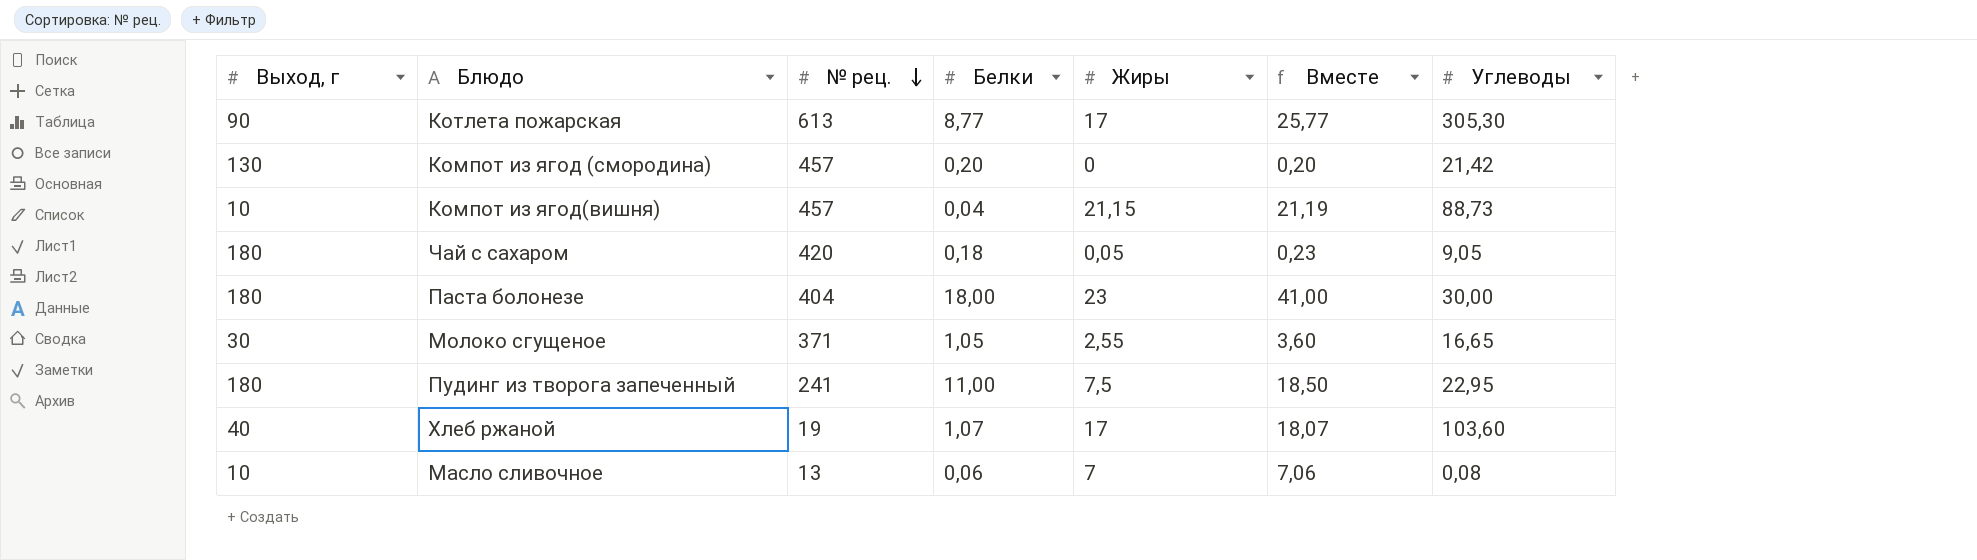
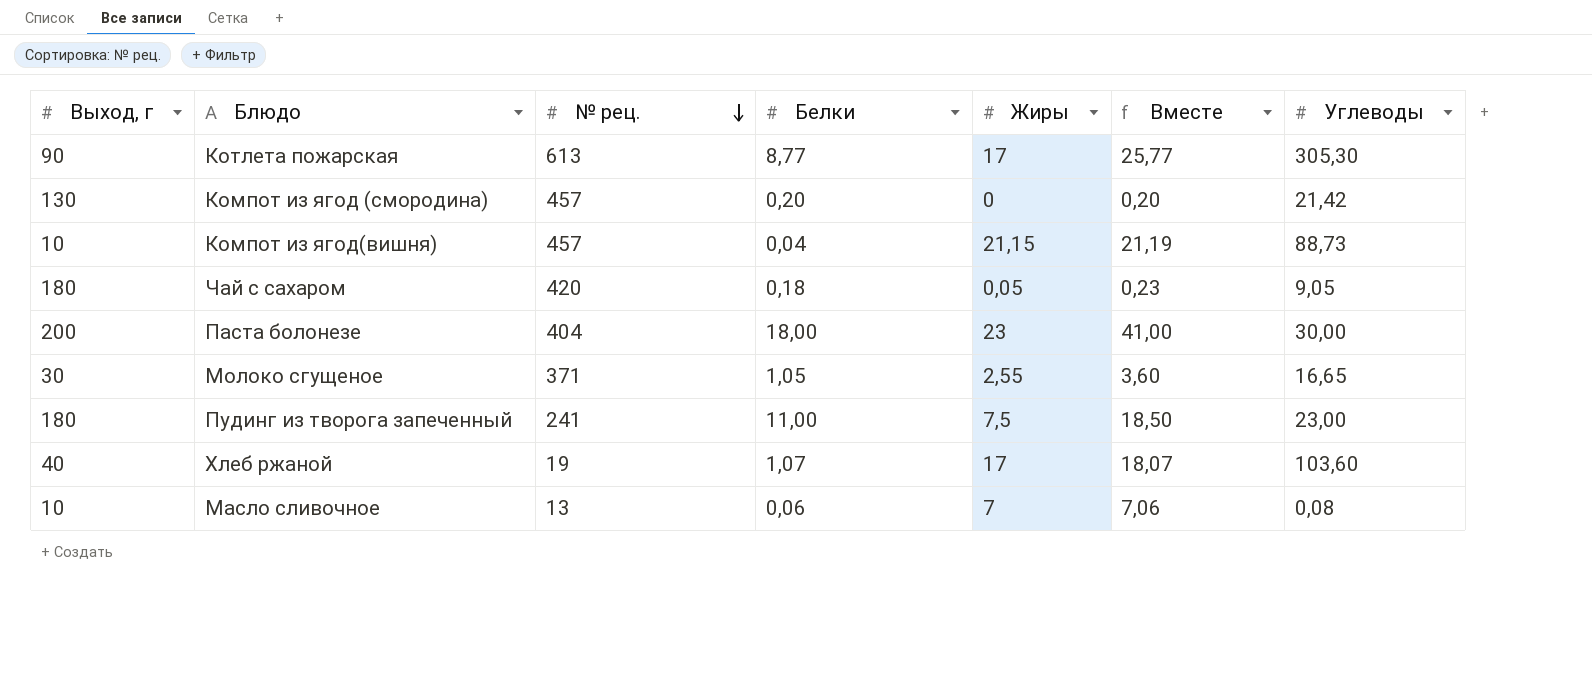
Паста болонезе | Выход, г: 180 -> 200
Пудинг из творога запеченный | Углеводы: 22,95 -> 23,00

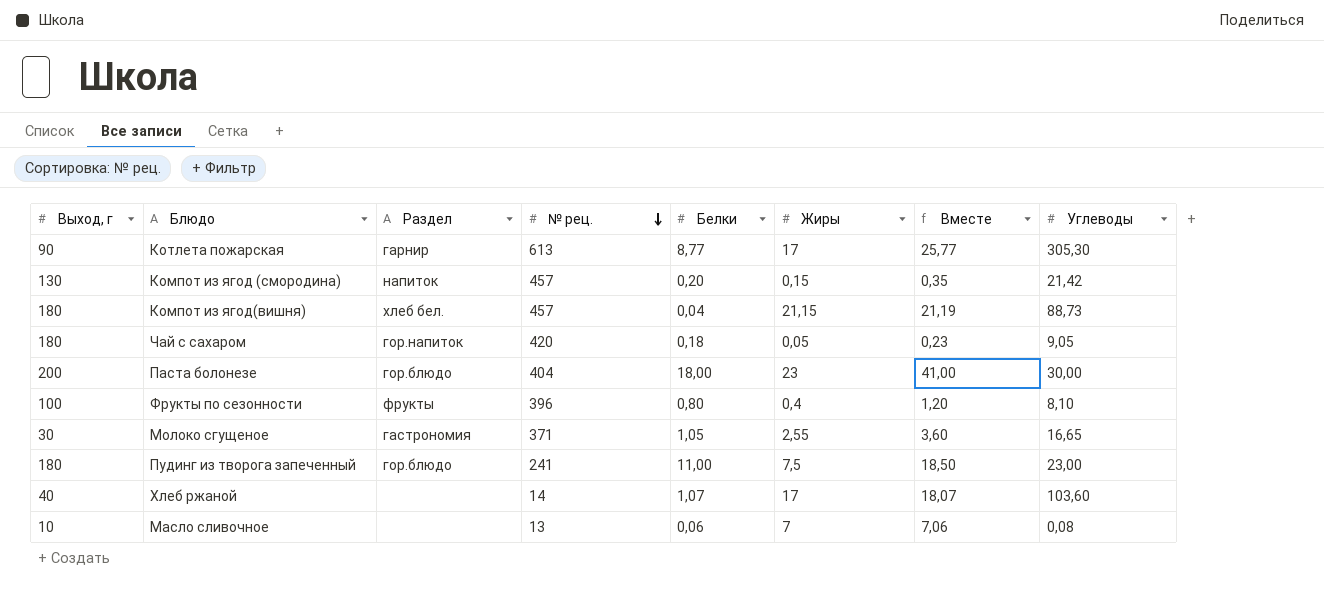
column Раздел | position: none -> 3
Компот из ягод (смородина) | Жиры: 0 -> 0,15
Компот из ягод (смородина) | Вместе: 0,20 -> 0,35
Компот из ягод(вишня) | Выход, г: 10 -> 180
row Фрукты по сезонности: none -> 100 | фрукты | 396 | 0,80 | 0,4 | 1,20 | 8,10
Хлеб ржаной | № рец.: 19 -> 14

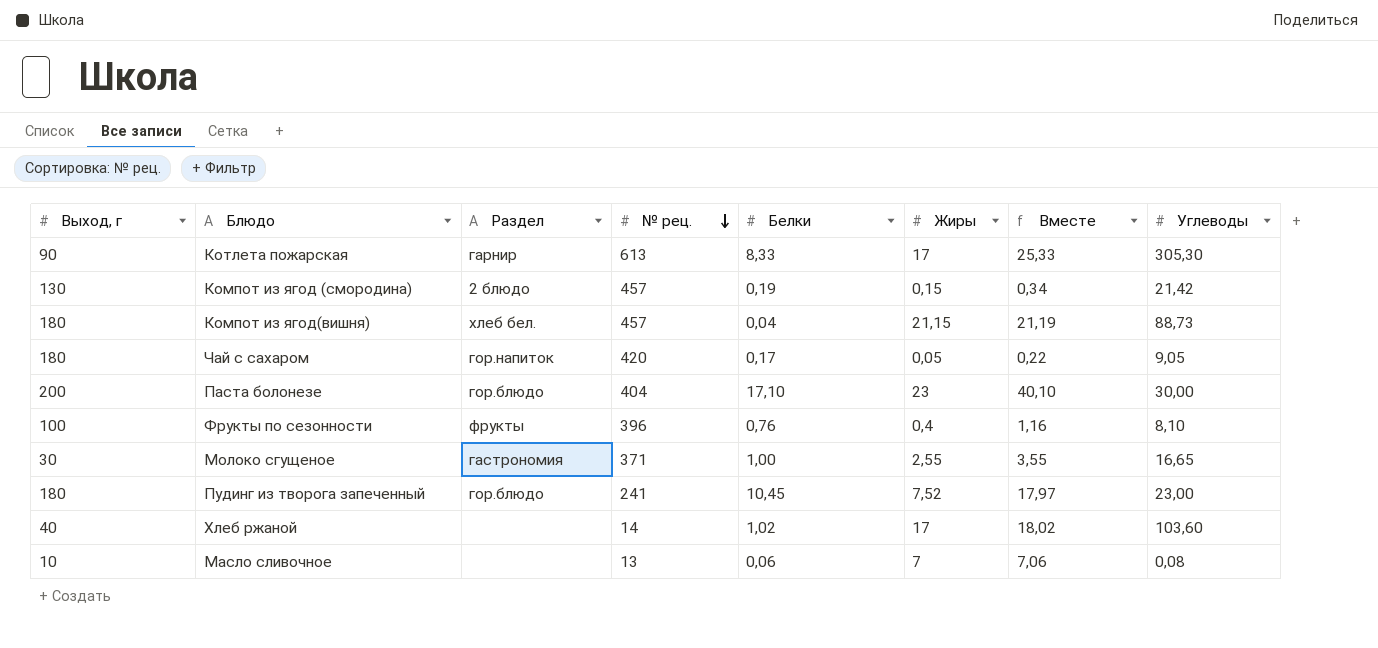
Котлета пожарская | Белки: 8,77 -> 8,33
Котлета пожарская | Вместе: 25,77 -> 25,33
Компот из ягод (смородина) | Раздел: напиток -> 2 блюдо
Компот из ягод (смородина) | Белки: 0,20 -> 0,19
Компот из ягод (смородина) | Вместе: 0,35 -> 0,34
Чай с сахаром | Белки: 0,18 -> 0,17
Чай с сахаром | Вместе: 0,23 -> 0,22
Паста болонезе | Белки: 18,00 -> 17,10
Паста болонезе | Вместе: 41,00 -> 40,10
Фрукты по сезонности | Белки: 0,80 -> 0,76
Фрукты по сезонности | Вместе: 1,20 -> 1,16
Молоко сгущеное | Белки: 1,05 -> 1,00
Молоко сгущеное | Вместе: 3,60 -> 3,55
Пудинг из творога запеченный | Белки: 11,00 -> 10,45
Пудинг из творога запеченный | Жиры: 7,5 -> 7,52
Пудинг из творога запеченный | Вместе: 18,50 -> 17,97
Хлеб ржаной | Белки: 1,07 -> 1,02
Хлеб ржаной | Вместе: 18,07 -> 18,02

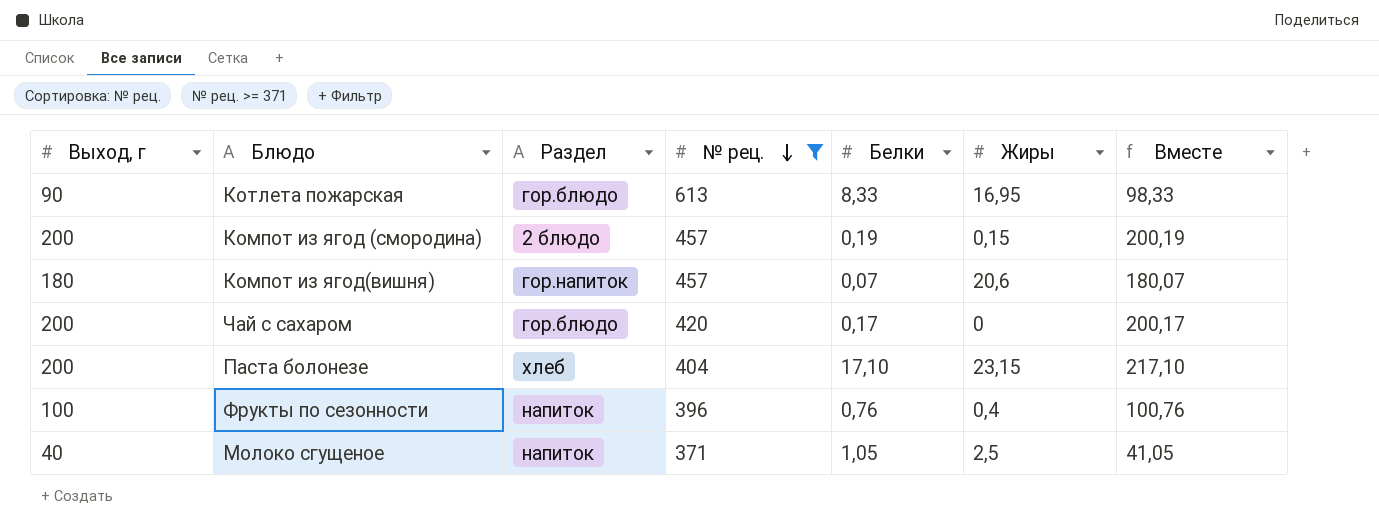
filter: none -> № рец. >= 371
column Углеводы | position: 8 -> none
column Вместе | formula: [Белки] + [Жиры] -> [Выход, г] + [Белки]
Котлета пожарская | Раздел: гарнир -> гор.блюдо
Котлета пожарская | Жиры: 17 -> 16,95
Компот из ягод (смородина) | Выход, г: 130 -> 200
Компот из ягод(вишня) | Раздел: хлеб бел. -> гор.напиток
Компот из ягод(вишня) | Белки: 0,04 -> 0,07
Компот из ягод(вишня) | Жиры: 21,15 -> 20,6
Чай с сахаром | Выход, г: 180 -> 200
Чай с сахаром | Раздел: гор.напиток -> гор.блюдо
Чай с сахаром | Жиры: 0,05 -> 0
Паста болонезе | Раздел: гор.блюдо -> хлеб
Паста болонезе | Жиры: 23 -> 23,15
Фрукты по сезонности | Раздел: фрукты -> напиток
Молоко сгущеное | Выход, г: 30 -> 40
Молоко сгущеное | Раздел: гастрономия -> напиток
Молоко сгущеное | Белки: 1,00 -> 1,05
Молоко сгущеное | Жиры: 2,55 -> 2,5

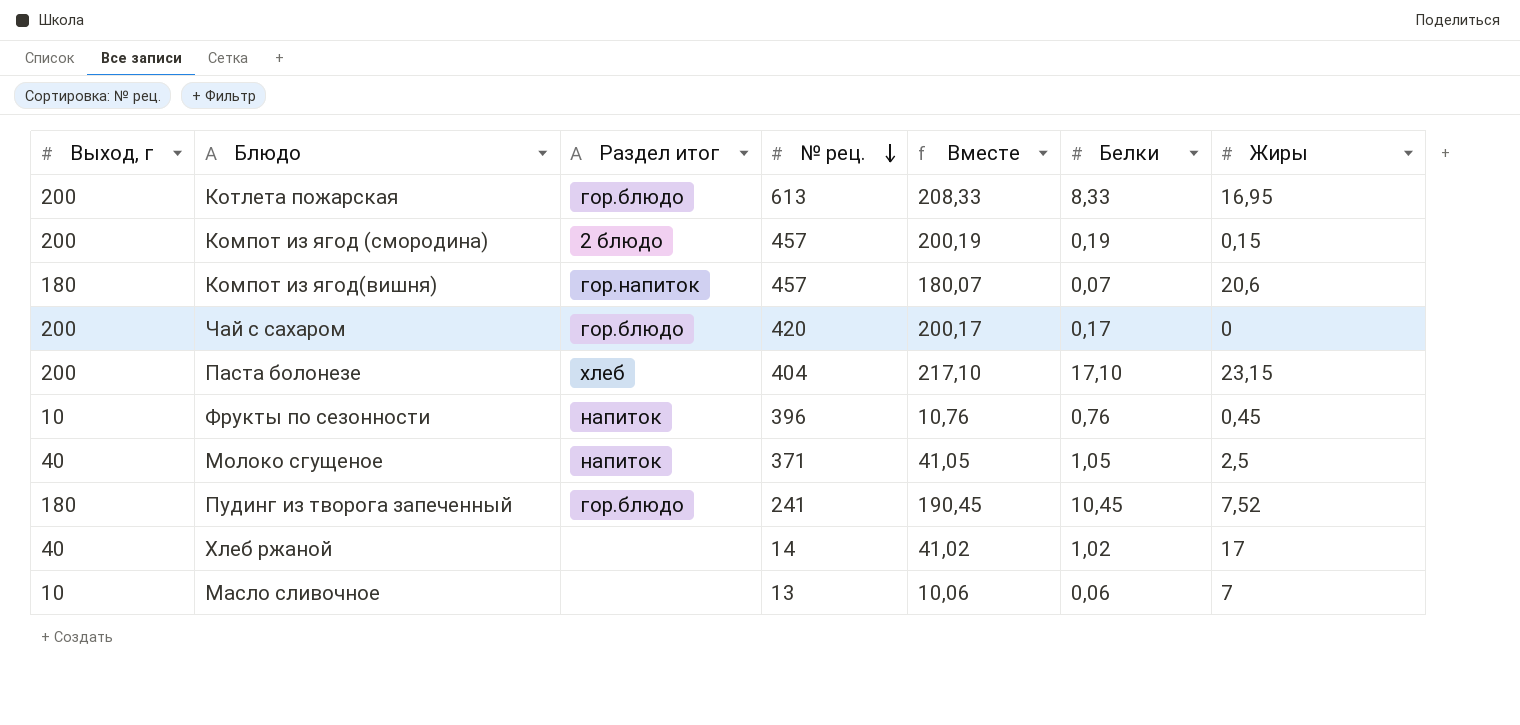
filter: № рец. >= 371 -> none
column name: Раздел -> Раздел итог
column Вместе | position: 7 -> 5
Котлета пожарская | Выход, г: 90 -> 200
Котлета пожарская | Вместе: 98,33 -> 208,33
Фрукты по сезонности | Выход, г: 100 -> 10
Фрукты по сезонности | Вместе: 100,76 -> 10,76
Фрукты по сезонности | Жиры: 0,4 -> 0,45

